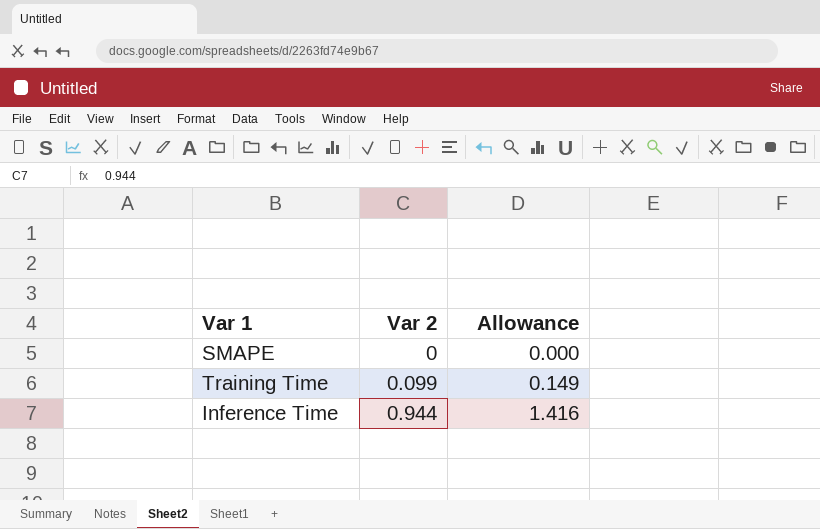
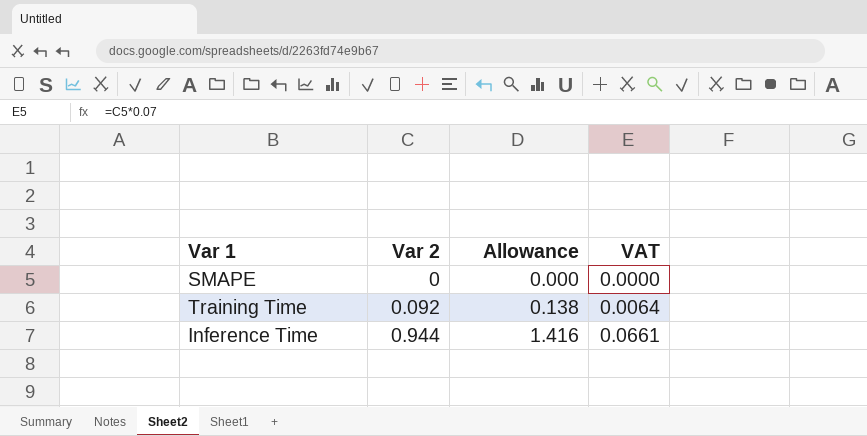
column VAT | formula: none -> [Var 2] * 0.07
Training Time | Var 2: 0.099 -> 0.092
Training Time | Allowance: 0.149 -> 0.138

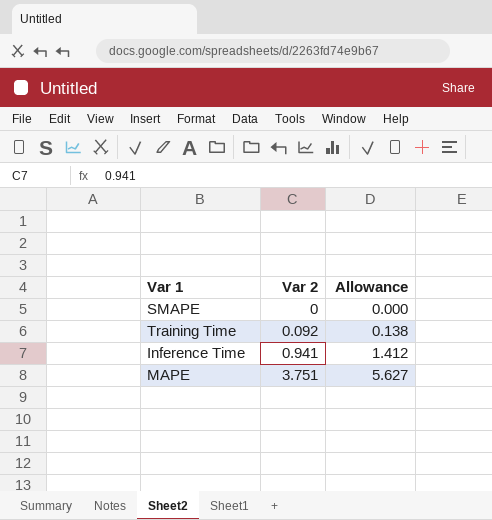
column VAT | formula: [Var 2] * 0.07 -> none
Inference Time | Var 2: 0.944 -> 0.941
Inference Time | Allowance: 1.416 -> 1.412
row MAPE: none -> 3.751 | 5.627

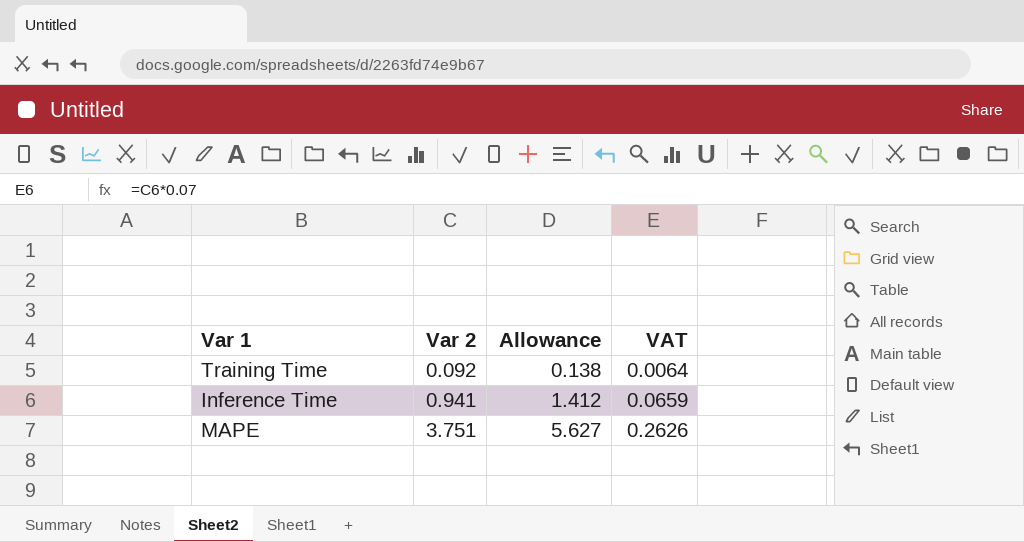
column VAT | formula: none -> [Var 2] * 0.07
row SMAPE: 0 | 0.000 -> none

